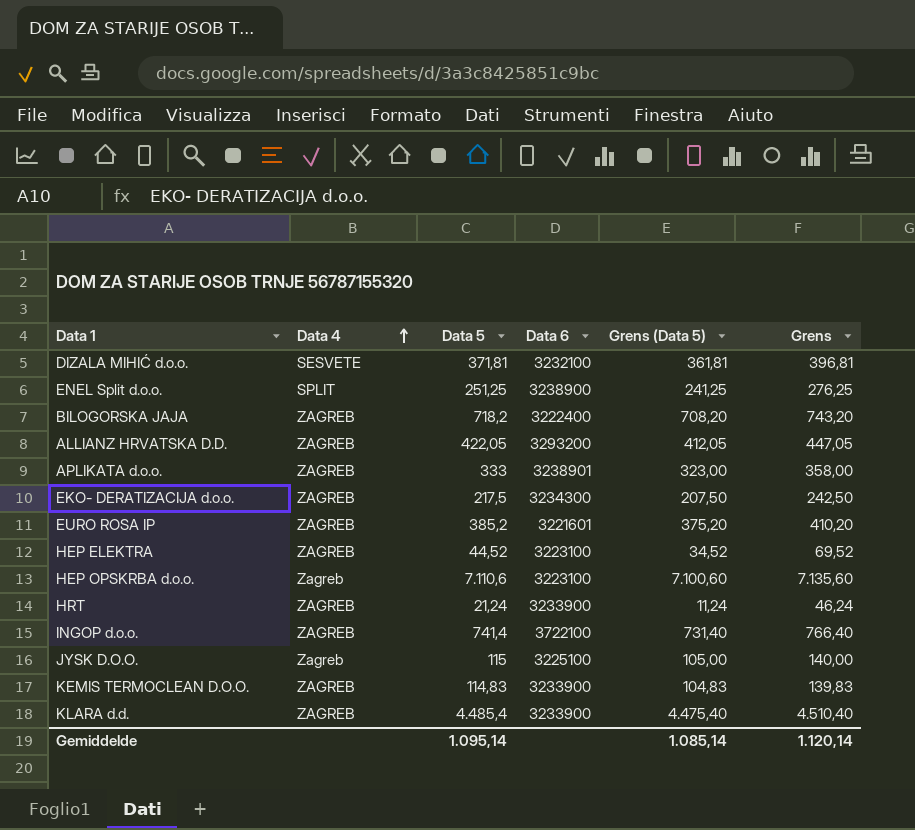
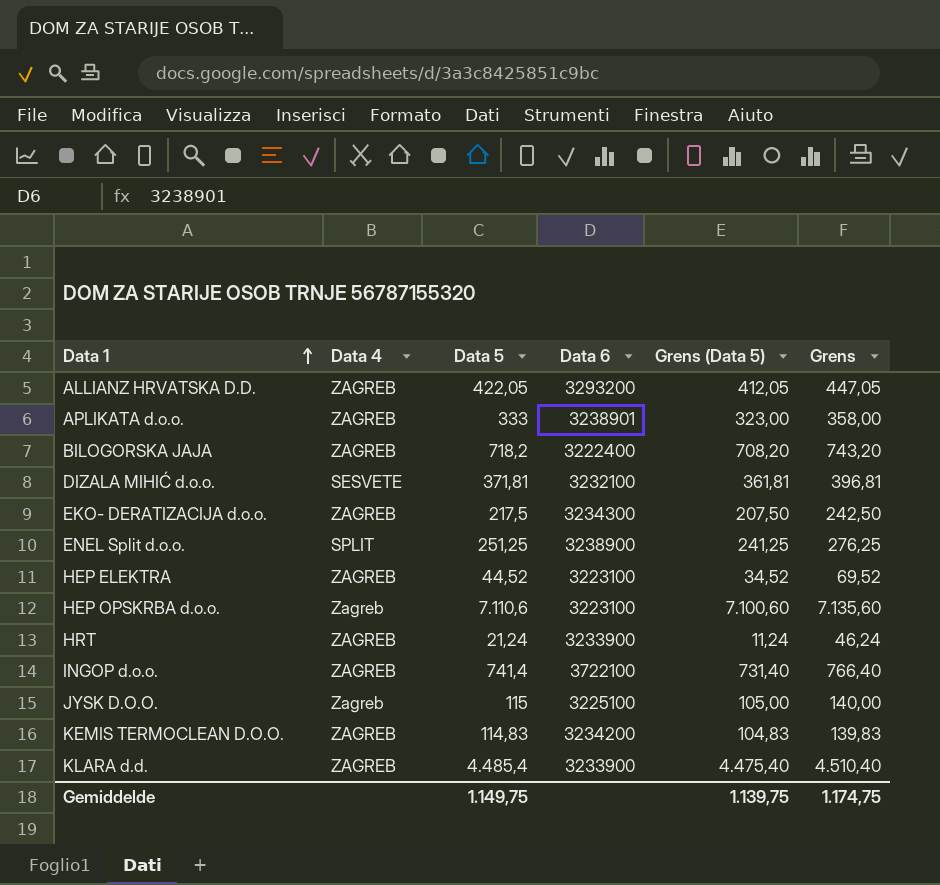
row order: Data 4 ascending -> Data 1 ascending
row EURO ROSA IP: ZAGREB | 385,2 | 3221601 | 375,20 | 410,20 -> none
KEMIS TERMOCLEAN D.O.O. | Data 6: 3233900 -> 3234200
Gemiddelde | Data 5: 1.095,14 -> 1.149,75
Gemiddelde | Grens (Data 5): 1.085,14 -> 1.139,75
Gemiddelde | Grens: 1.120,14 -> 1.174,75

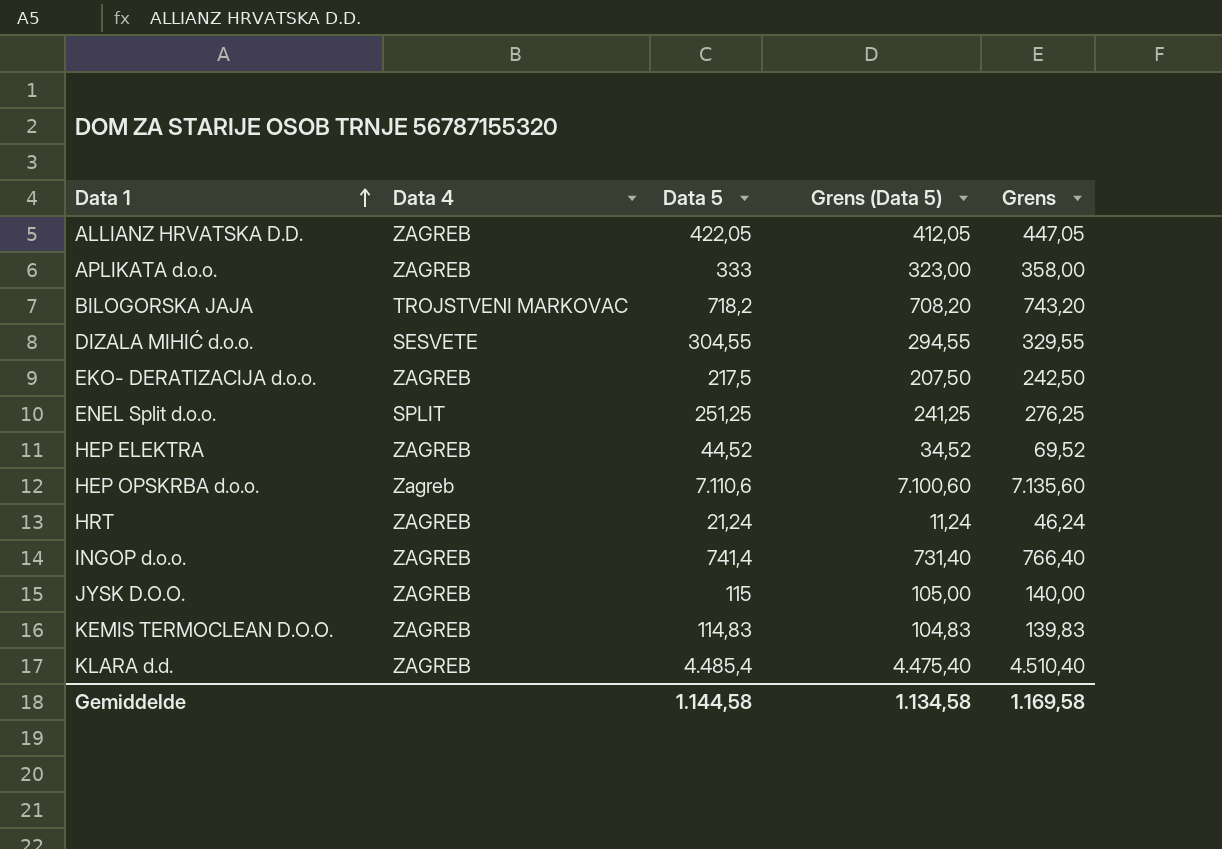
column Data 6 | position: 4 -> none
BILOGORSKA JAJA | Data 4: ZAGREB -> TROJSTVENI MARKOVAC
DIZALA MIHIĆ d.o.o. | Data 5: 371,81 -> 304,55
DIZALA MIHIĆ d.o.o. | Grens (Data 5): 361,81 -> 294,55
DIZALA MIHIĆ d.o.o. | Grens: 396,81 -> 329,55
JYSK D.O.O. | Data 4: Zagreb -> ZAGREB
Gemiddelde | Data 5: 1.149,75 -> 1.144,58
Gemiddelde | Grens (Data 5): 1.139,75 -> 1.134,58
Gemiddelde | Grens: 1.174,75 -> 1.169,58

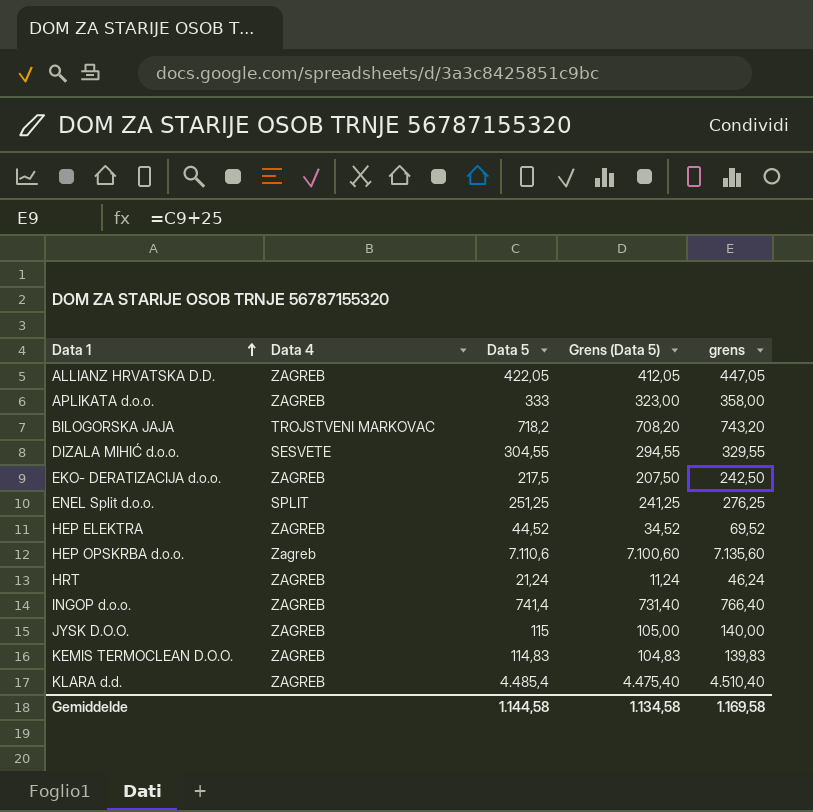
column name: Grens -> grens

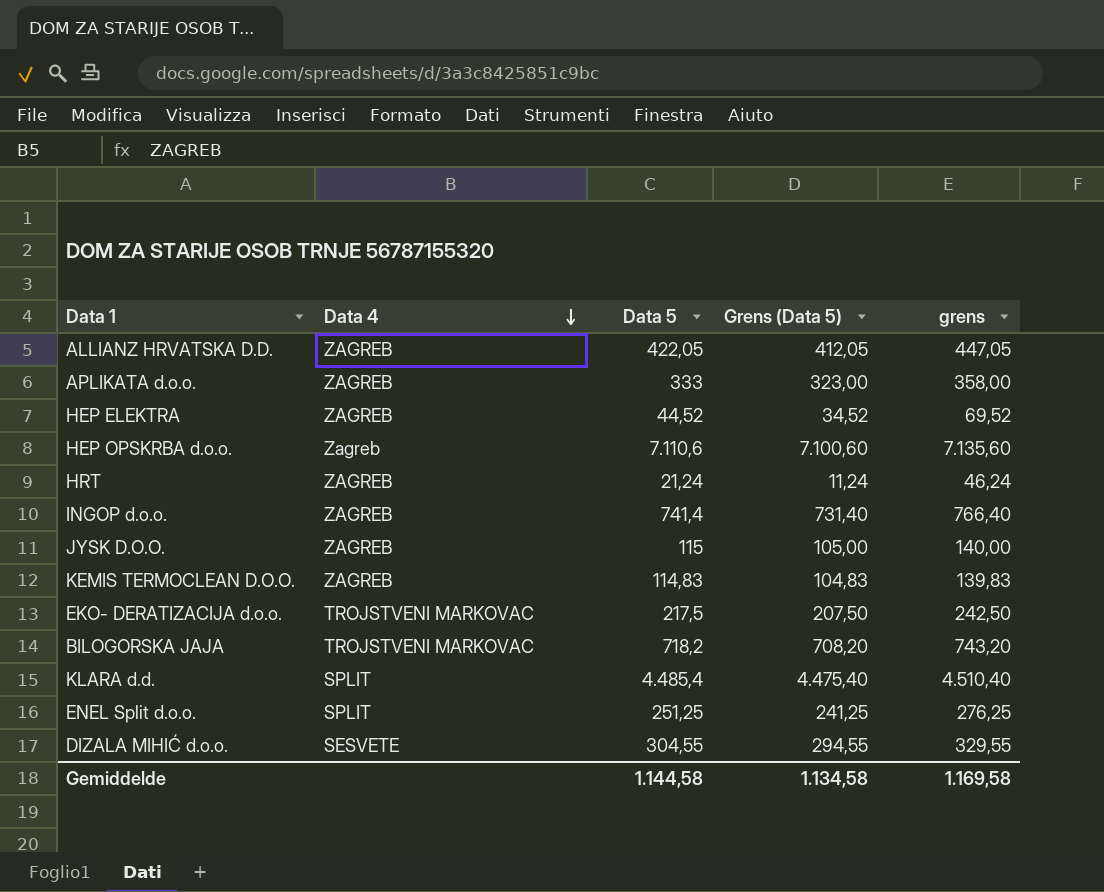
row order: Data 1 ascending -> Data 4 descending
EKO- DERATIZACIJA d.o.o. | Data 4: ZAGREB -> TROJSTVENI MARKOVAC
KLARA d.d. | Data 4: ZAGREB -> SPLIT

